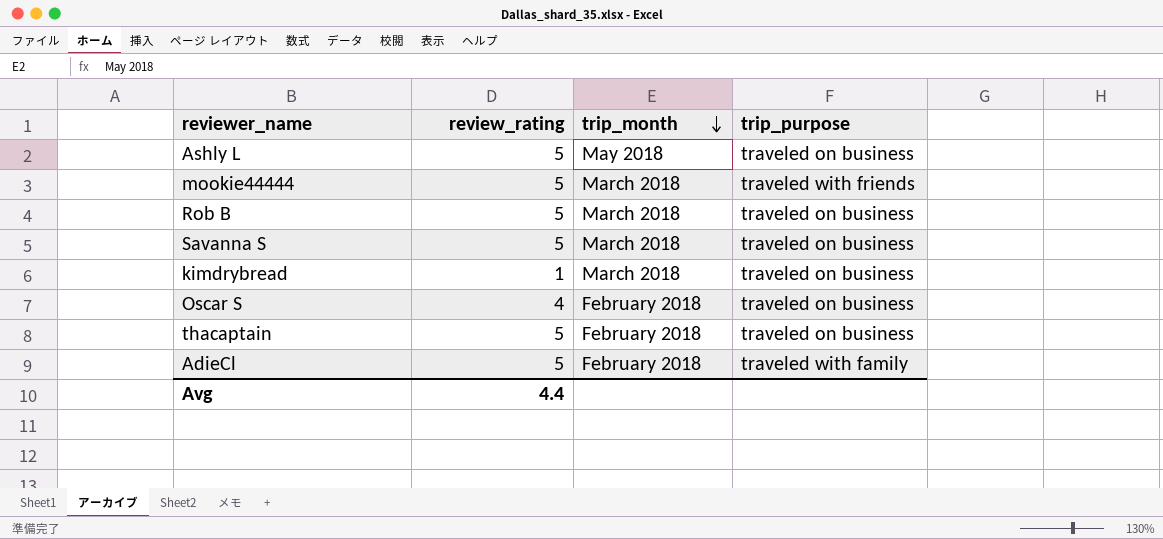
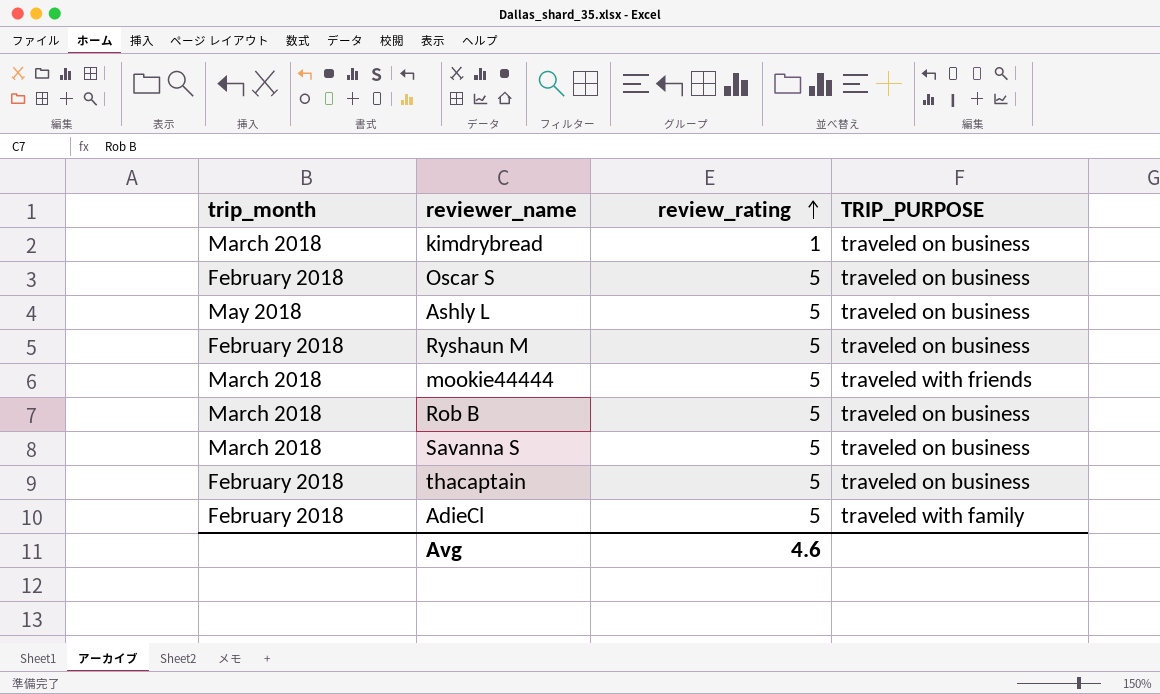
row order: trip_month descending -> review_rating ascending
column trip_month | position: 3 -> 1
column name: trip_purpose -> TRIP_PURPOSE
Oscar S | review_rating: 4 -> 5
row Ryshaun M: none -> February 2018 | 5 | traveled on business
Avg | review_rating: 4.4 -> 4.6

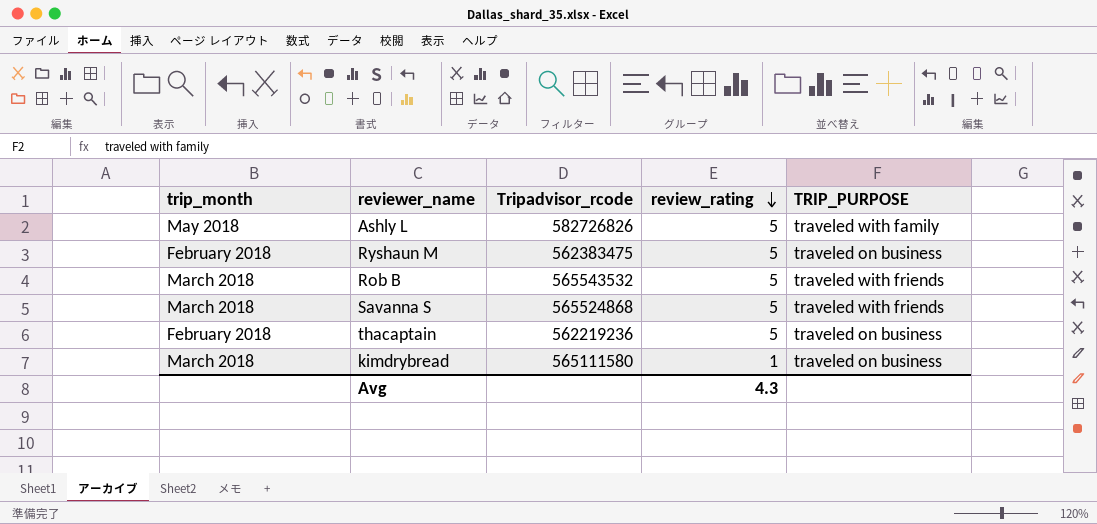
row order: review_rating ascending -> review_rating descending
column Tripadvisor_rcode | position: none -> 3
row Oscar S: February 2018 | 5 | traveled on business -> none
row mookie44444: March 2018 | 5 | traveled with friends -> none
row AdieCl: February 2018 | 5 | traveled with family -> none
Ashly L | TRIP_PURPOSE: traveled on business -> traveled with family
Rob B | TRIP_PURPOSE: traveled on business -> traveled with friends
Savanna S | TRIP_PURPOSE: traveled on business -> traveled with friends
Avg | review_rating: 4.6 -> 4.3

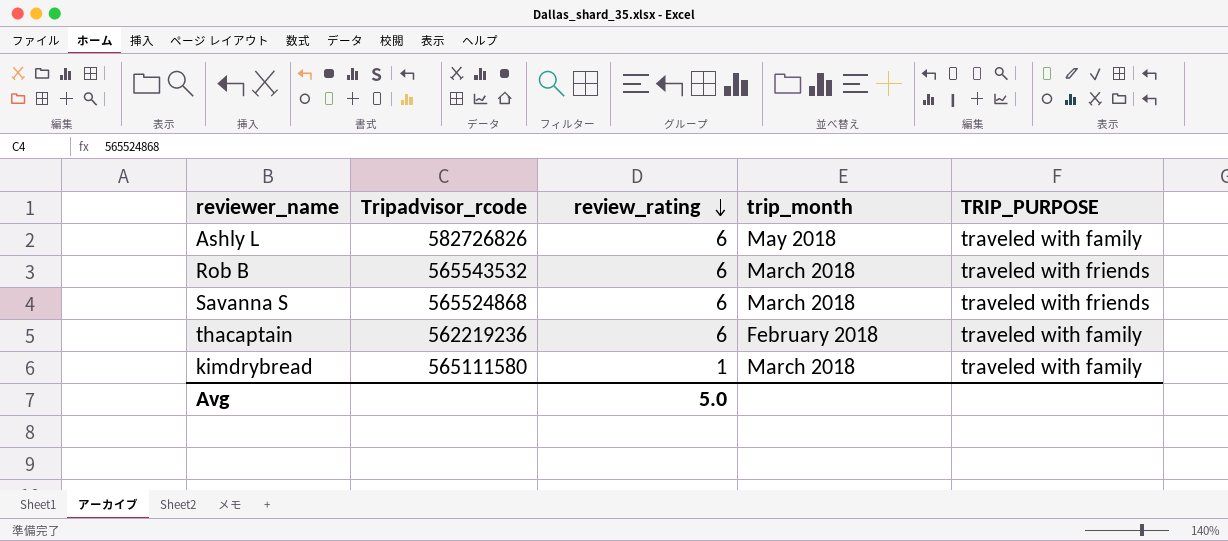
column trip_month | position: 1 -> 4
row Ryshaun M: February 2018 | 562383475 | 5 | traveled on business -> none
Ashly L | review_rating: 5 -> 6
Rob B | review_rating: 5 -> 6
Savanna S | review_rating: 5 -> 6
thacaptain | review_rating: 5 -> 6
thacaptain | TRIP_PURPOSE: traveled on business -> traveled with family
kimdrybread | TRIP_PURPOSE: traveled on business -> traveled with family
Avg | review_rating: 4.3 -> 5.0

